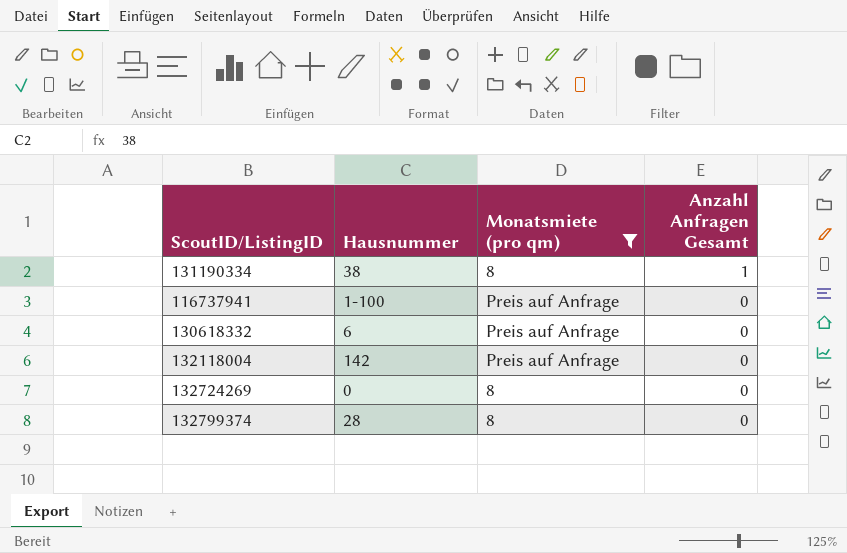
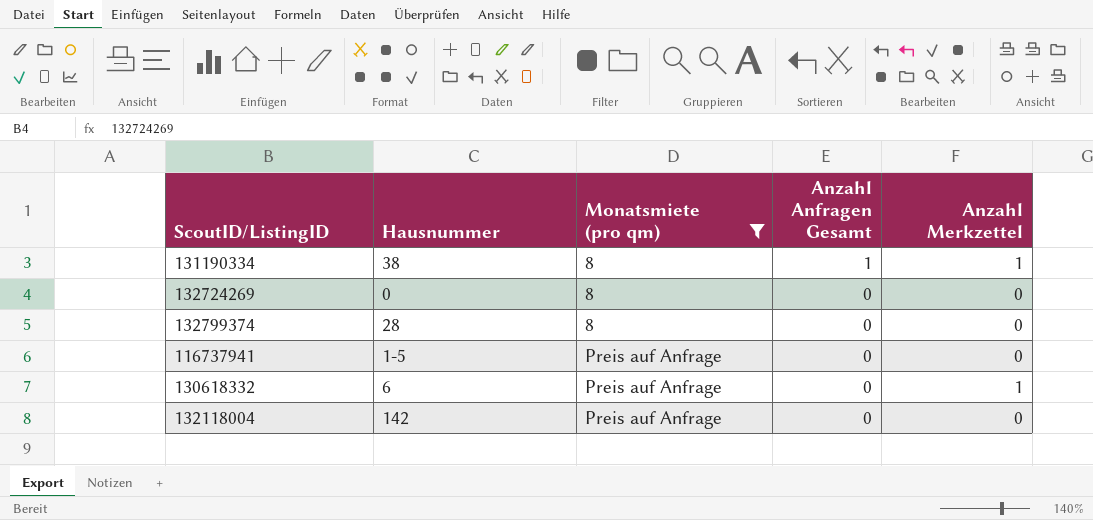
row order: Anzahl Anfragen Gesamt descending -> Monatsmiete (pro qm) ascending
column Anzahl Merkzettel | position: none -> 5
116737941 | Hausnummer: 1-100 -> 1-5

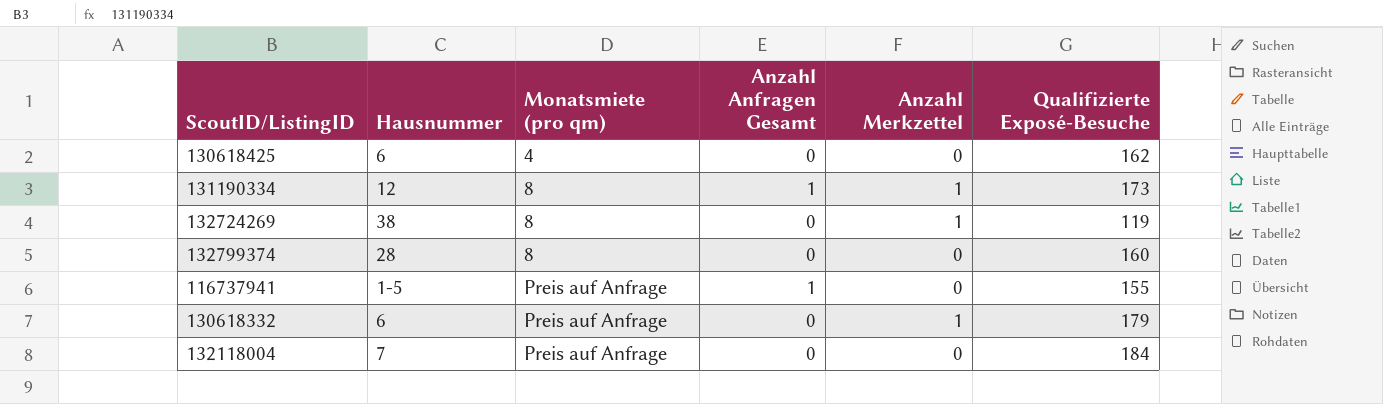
filter: Monatsmiete (pro qm) != 4 -> none
column Qualifizierte Exposé-Besuche | position: none -> 6
131190334 | Hausnummer: 38 -> 12
132724269 | Hausnummer: 0 -> 38
132724269 | Anzahl Merkzettel: 0 -> 1
116737941 | Anzahl Anfragen Gesamt: 0 -> 1
132118004 | Hausnummer: 142 -> 7

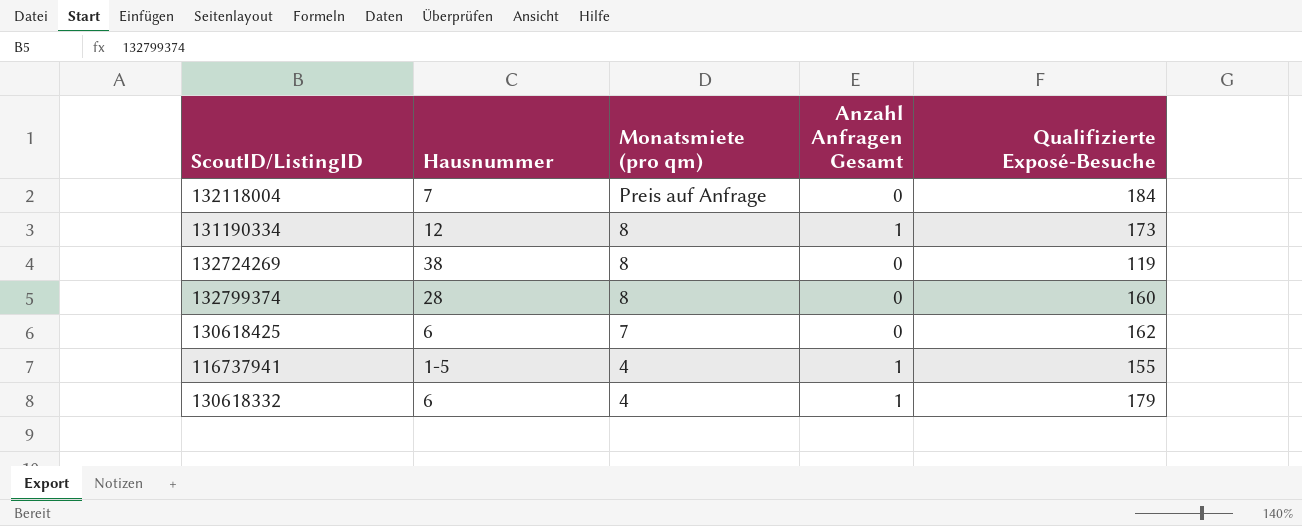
row order: Monatsmiete (pro qm) ascending -> Monatsmiete (pro qm) descending
column Anzahl Merkzettel | position: 5 -> none
130618425 | Monatsmiete (pro qm): 4 -> 7
116737941 | Monatsmiete (pro qm): Preis auf Anfrage -> 4
130618332 | Monatsmiete (pro qm): Preis auf Anfrage -> 4
130618332 | Anzahl Anfragen Gesamt: 0 -> 1

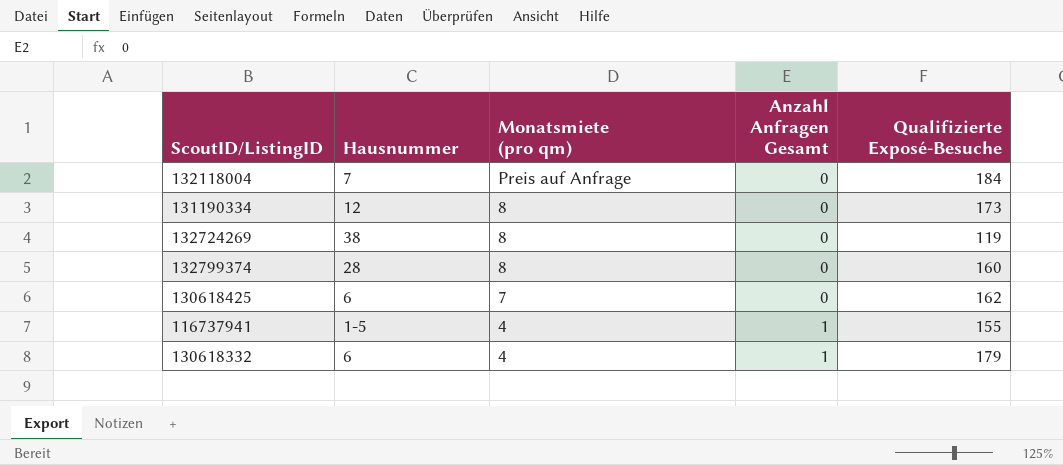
131190334 | Anzahl Anfragen Gesamt: 1 -> 0

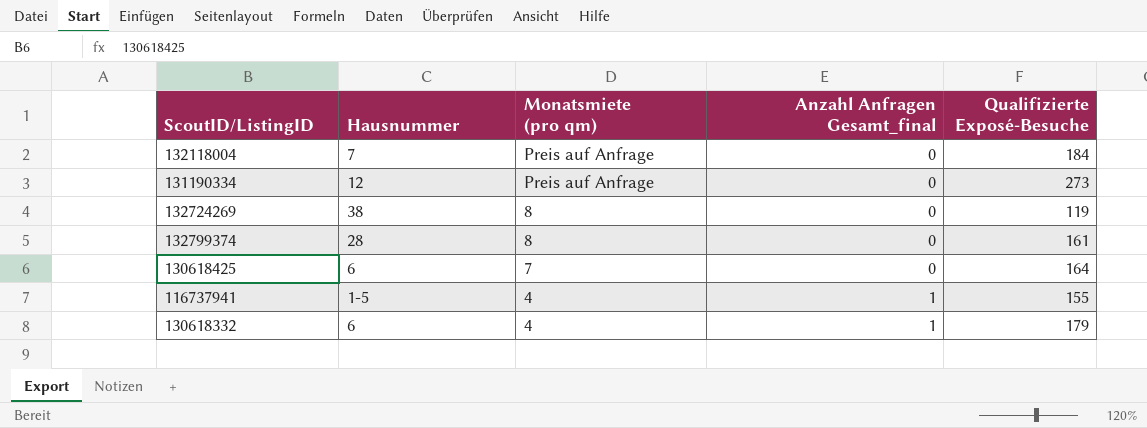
column name: Anzahl Anfragen Gesamt -> Anzahl Anfragen Gesamt_final
131190334 | Monatsmiete (pro qm): 8 -> Preis auf Anfrage
131190334 | Qualifizierte Exposé-Besuche: 173 -> 273
132799374 | Qualifizierte Exposé-Besuche: 160 -> 161
130618425 | Qualifizierte Exposé-Besuche: 162 -> 164

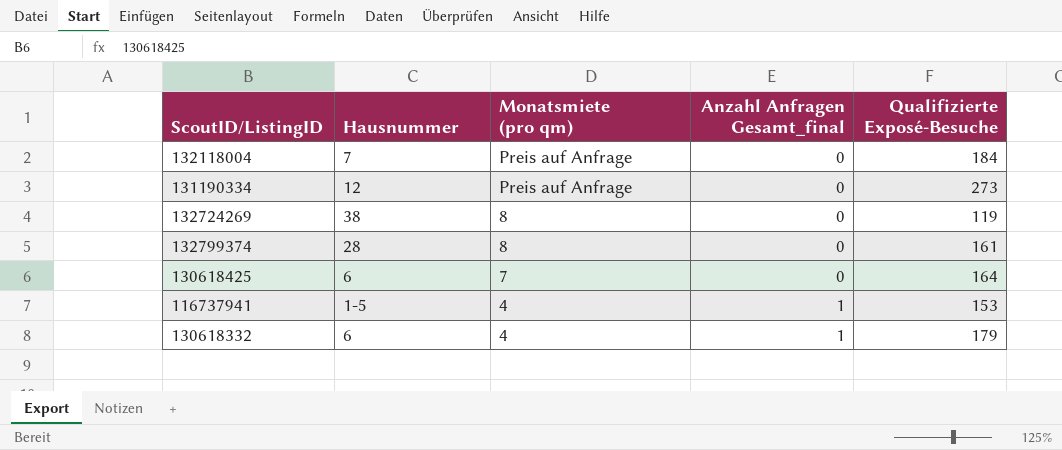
116737941 | Qualifizierte Exposé-Besuche: 155 -> 153

